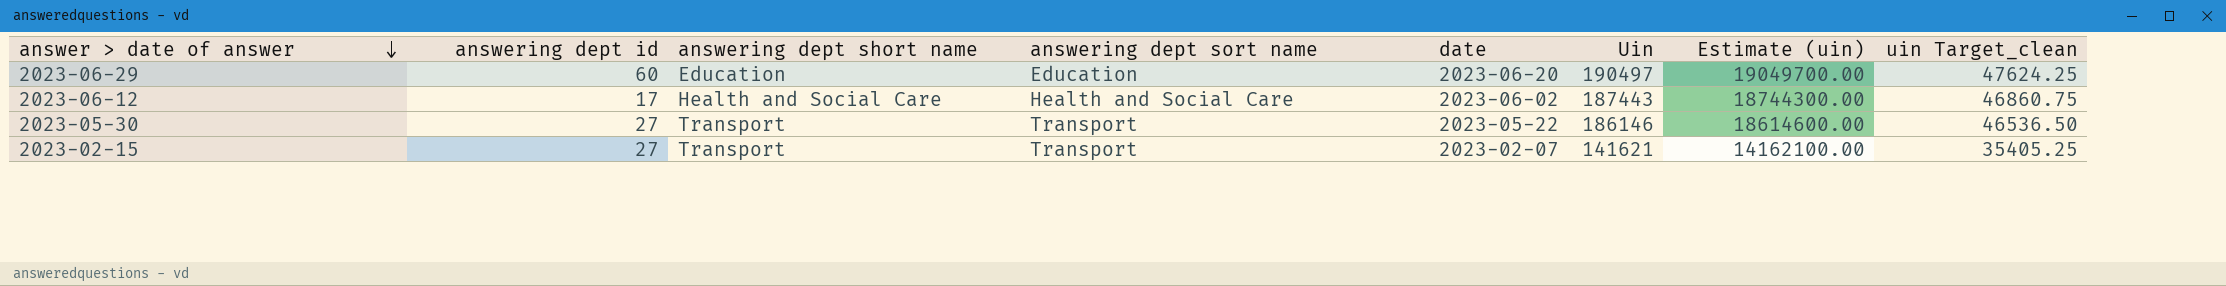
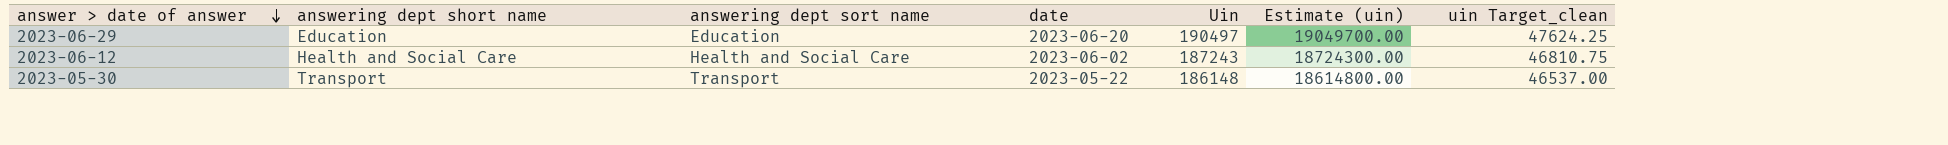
column answering dept id | position: 2 -> none
row 2023-02-15: 27 | Transport | Transport | 2023-02-07 | 141621 | 14162100.00 | 35405.25 -> none
2023-06-12 | Uin: 187443 -> 187243
2023-06-12 | Estimate (uin): 18744300.00 -> 18724300.00
2023-06-12 | uin Target_clean: 46860.75 -> 46810.75
2023-05-30 | Uin: 186146 -> 186148
2023-05-30 | Estimate (uin): 18614600.00 -> 18614800.00
2023-05-30 | uin Target_clean: 46536.50 -> 46537.00

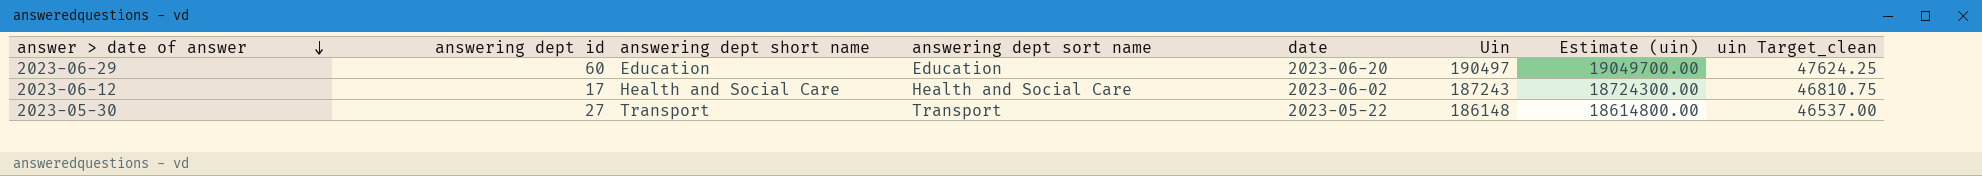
column answering dept id | position: none -> 2

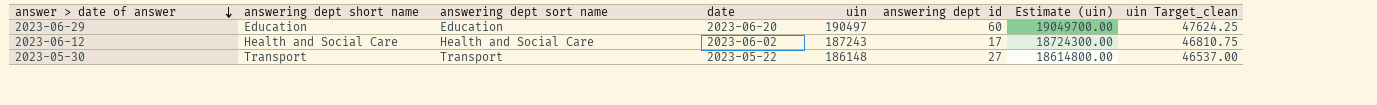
column name: Uin -> uin
column answering dept id | position: 2 -> 6

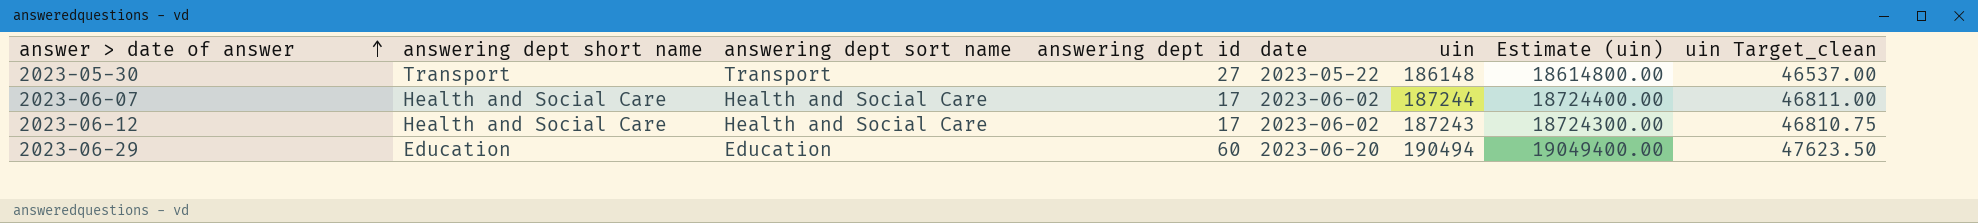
row order: answer > date of answer descending -> answer > date of answer ascending
column answering dept id | position: 6 -> 4
row 2023-06-07: none -> Health and Social Care | Health and Social Care | 17 | 2023-06-02 | 187244 | 18724400.00 | 46811.00
2023-06-29 | uin: 190497 -> 190494
2023-06-29 | Estimate (uin): 19049700.00 -> 19049400.00
2023-06-29 | uin Target_clean: 47624.25 -> 47623.50

